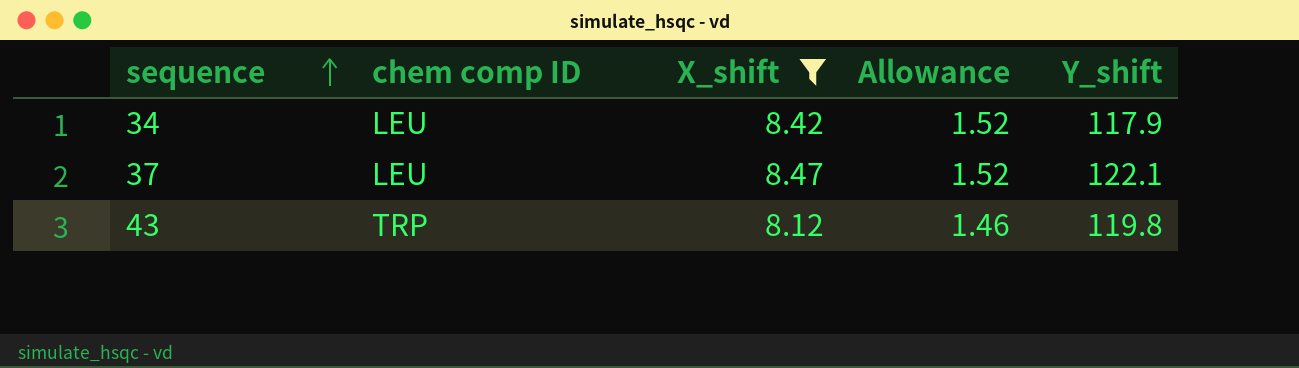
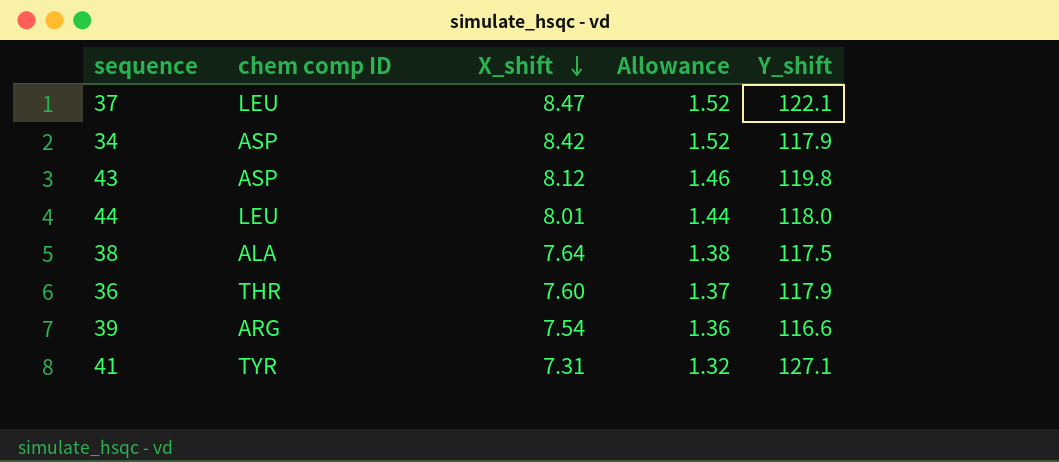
filter: X_shift >= 8.12 -> none
row order: sequence ascending -> X_shift descending
34 | chem comp ID: LEU -> ASP
43 | chem comp ID: TRP -> ASP

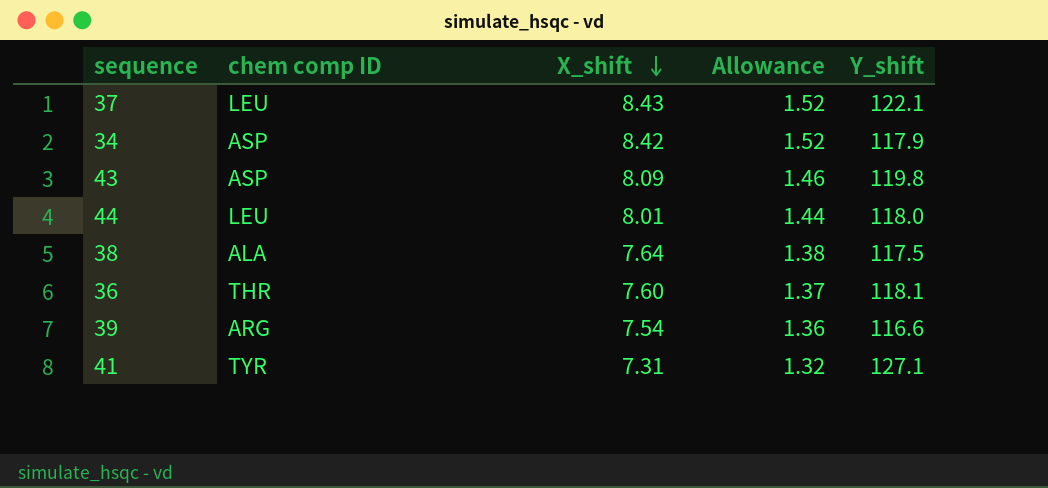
37 | X_shift: 8.47 -> 8.43
43 | X_shift: 8.12 -> 8.09
36 | Y_shift: 117.9 -> 118.1

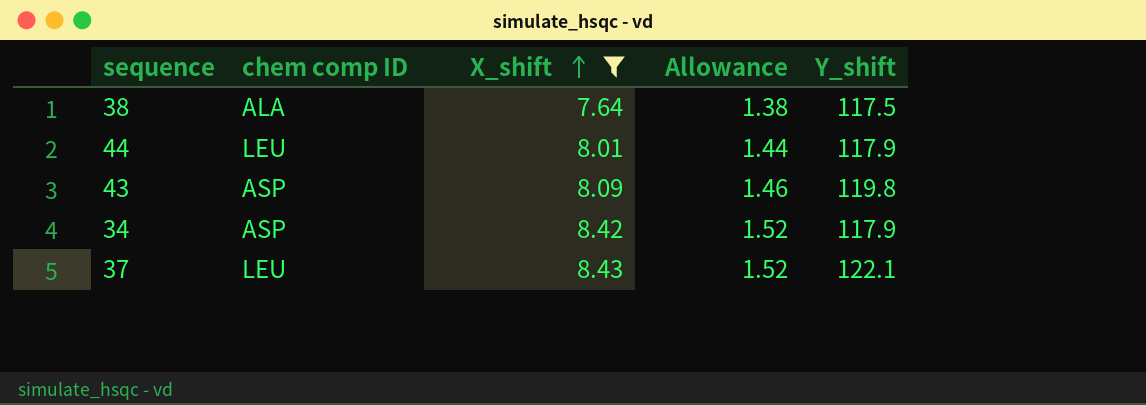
filter: none -> X_shift >= 7.64
row order: X_shift descending -> X_shift ascending
44 | Y_shift: 118.0 -> 117.9

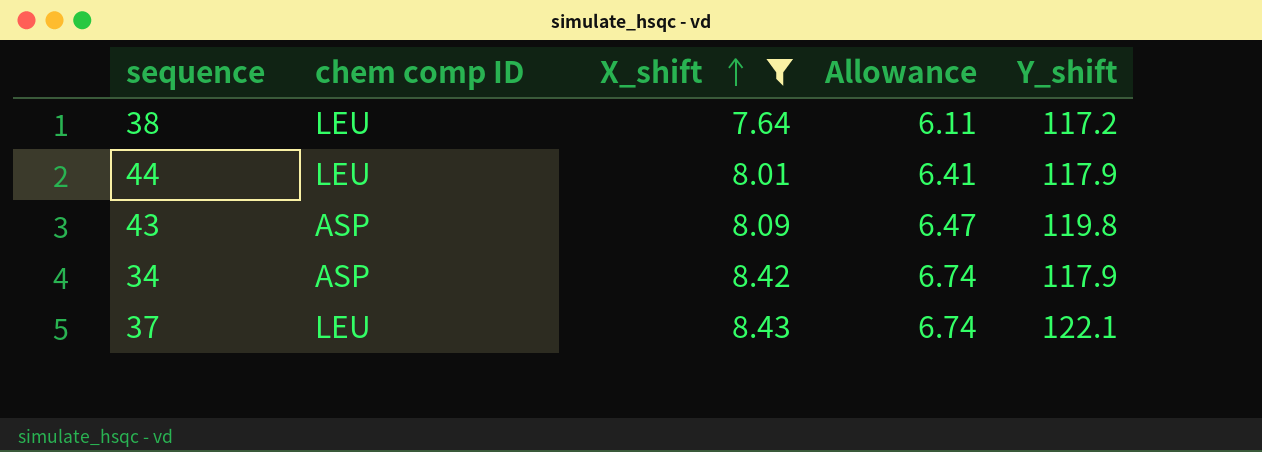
column Allowance | formula: [X_shift] * 0.18 -> [X_shift] * 0.8
38 | chem comp ID: ALA -> LEU
38 | Y_shift: 117.5 -> 117.2

